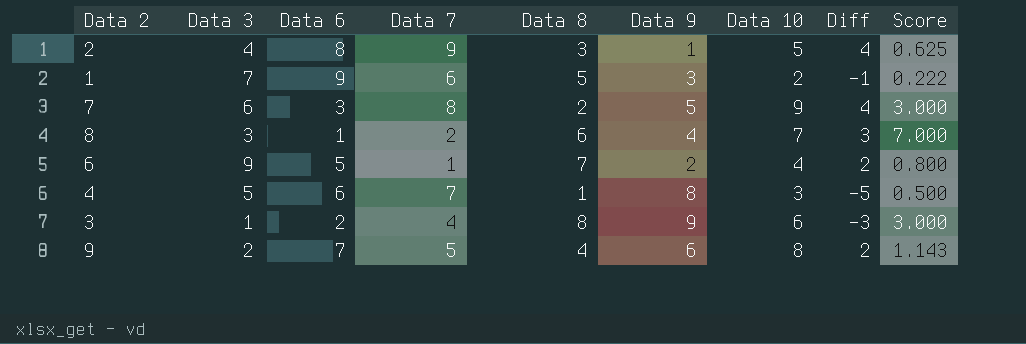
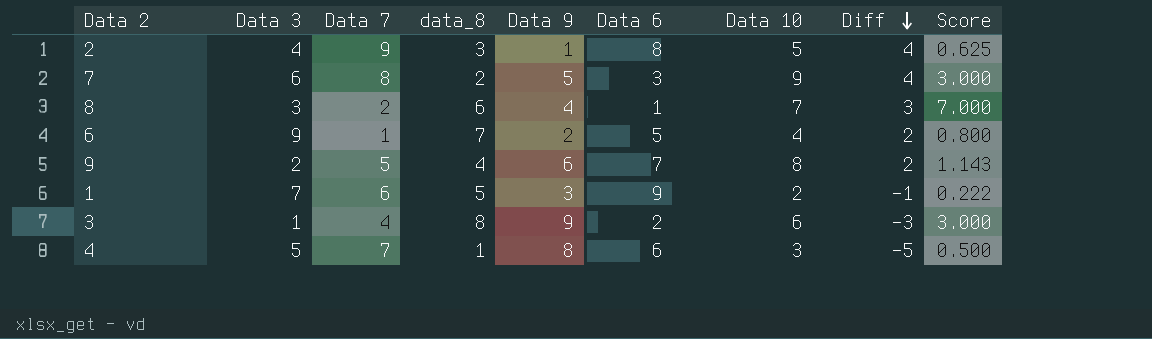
row order: none -> Diff descending
column name: Data 8 -> data_8
column Data 6 | position: 3 -> 6

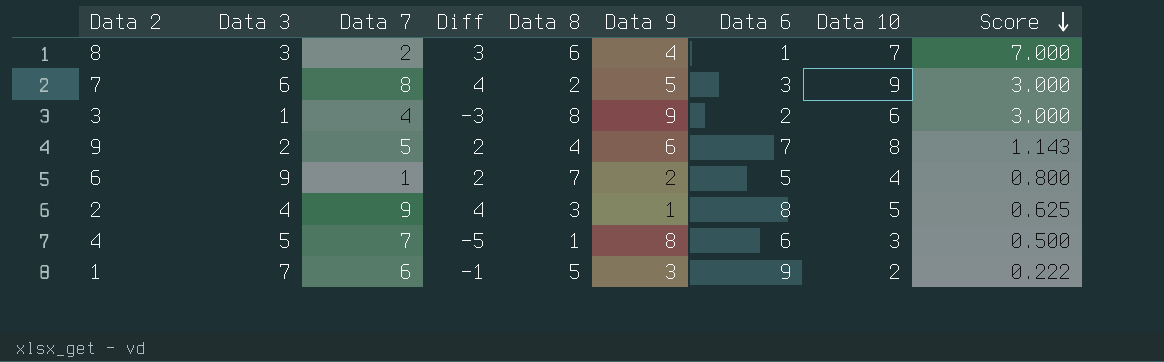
row order: Diff descending -> Score descending
column Diff | position: 8 -> 4
column name: data_8 -> Data 8

